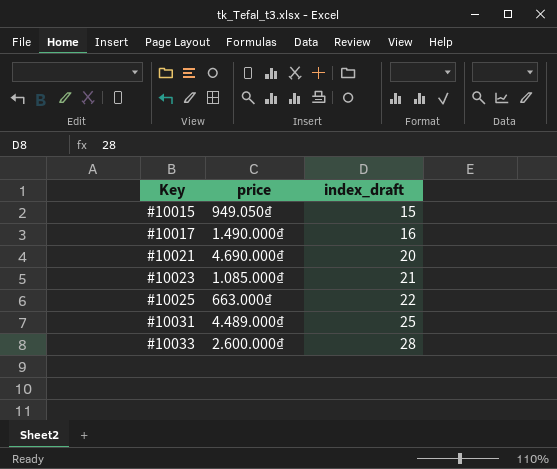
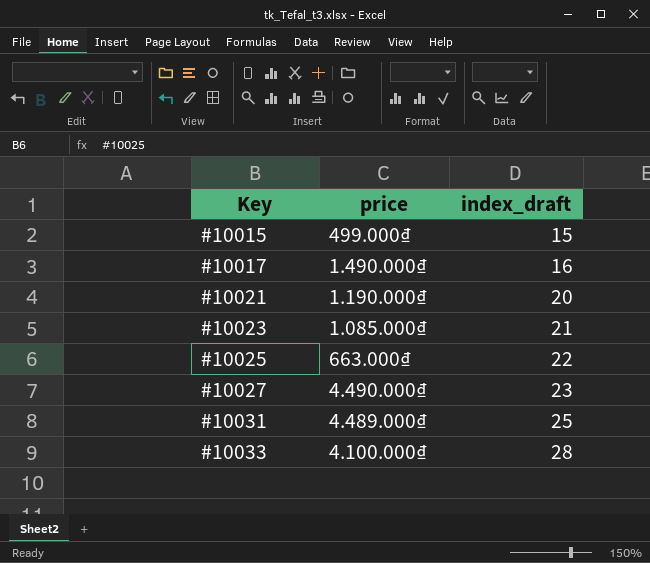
#10015 | price: 949.050₫ -> 499.000₫
#10021 | price: 4.690.000₫ -> 1.190.000₫
row #10027: none -> 4.490.000₫ | 23
#10033 | price: 2.600.000₫ -> 4.100.000₫

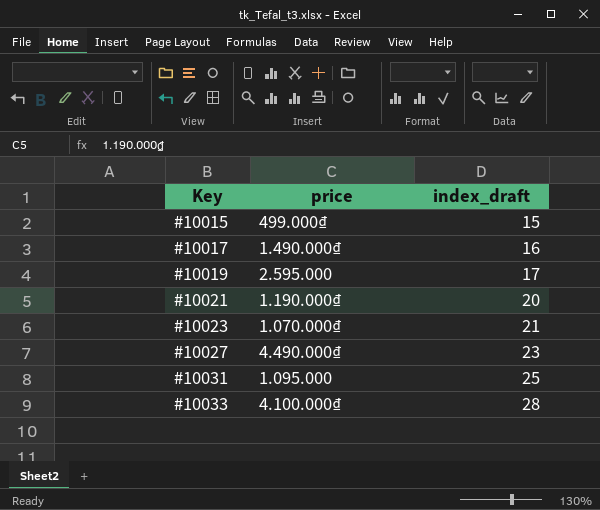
row #10025: 663.000₫ | 22 -> none
row #10019: none -> 2.595.000 | 17
#10023 | price: 1.085.000₫ -> 1.070.000₫
#10031 | price: 4.489.000₫ -> 1.095.000

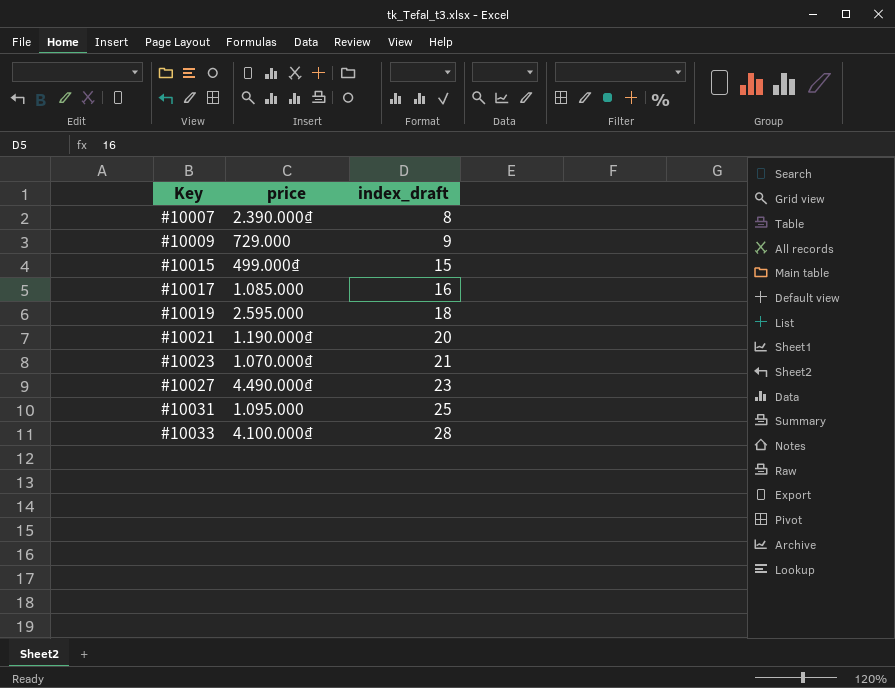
row #10007: none -> 2.390.000₫ | 8
row #10009: none -> 729.000 | 9
#10017 | price: 1.490.000₫ -> 1.085.000
#10019 | index_draft: 17 -> 18

